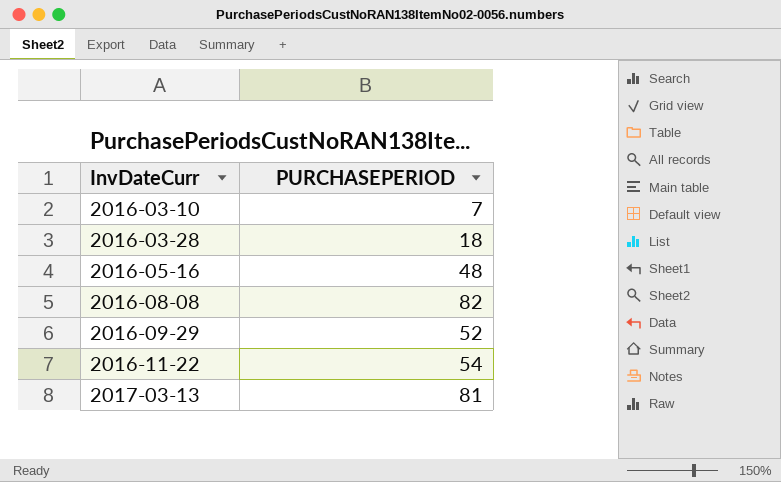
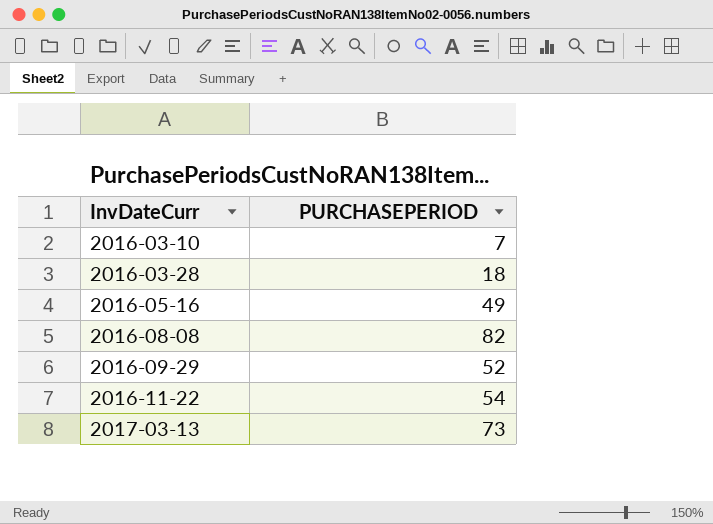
2016-05-16 | PURCHASEPERIOD: 48 -> 49
2017-03-13 | PURCHASEPERIOD: 81 -> 73

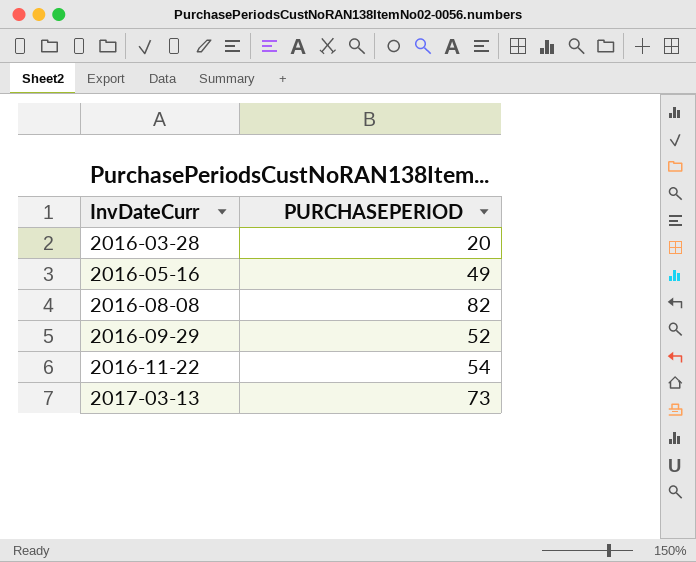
row 2016-03-10: 7 -> none
2016-03-28 | PURCHASEPERIOD: 18 -> 20

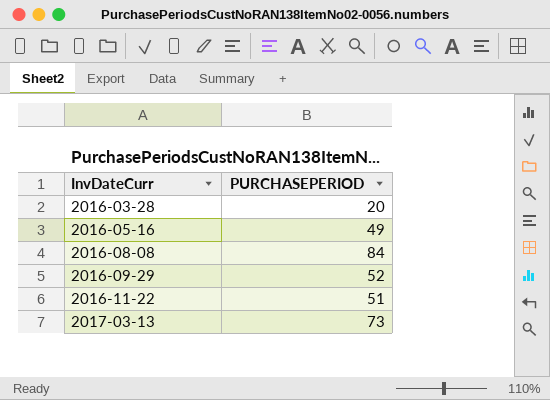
2016-08-08 | PURCHASEPERIOD: 82 -> 84
2016-11-22 | PURCHASEPERIOD: 54 -> 51

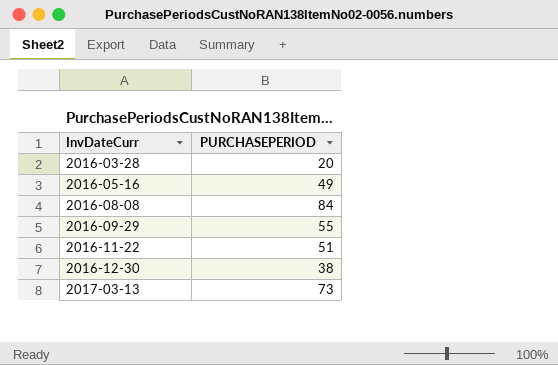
2016-09-29 | PURCHASEPERIOD: 52 -> 55
row 2016-12-30: none -> 38

